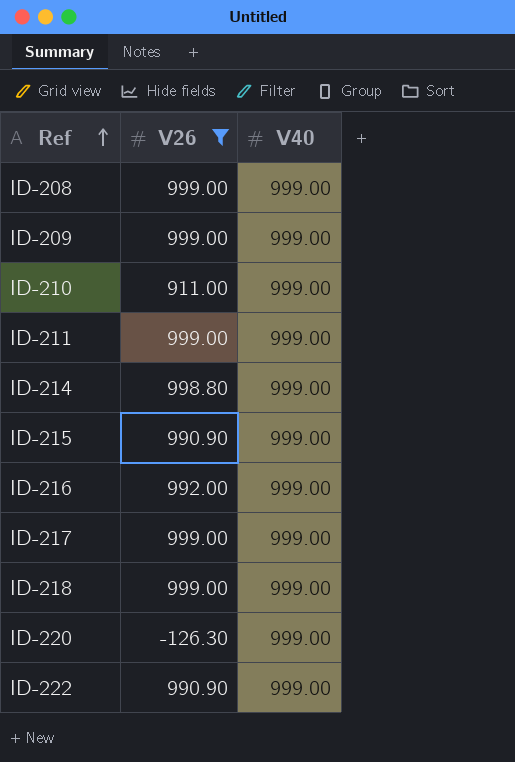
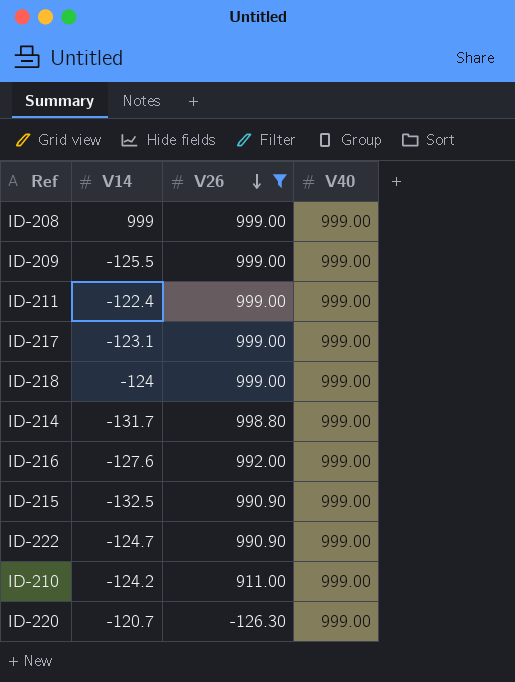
row order: Ref ascending -> V26 descending
column V14 | position: none -> 2

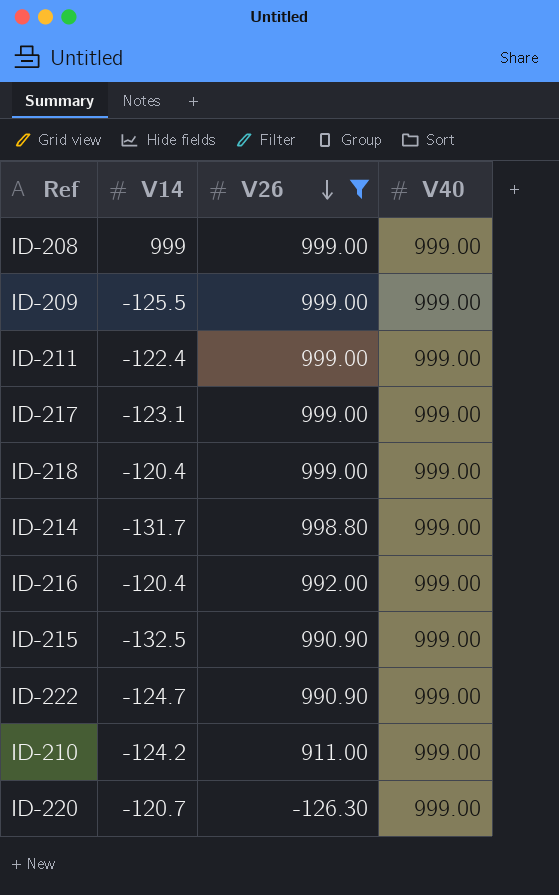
ID-218 | V14: -124 -> -120.4
ID-216 | V14: -127.6 -> -120.4

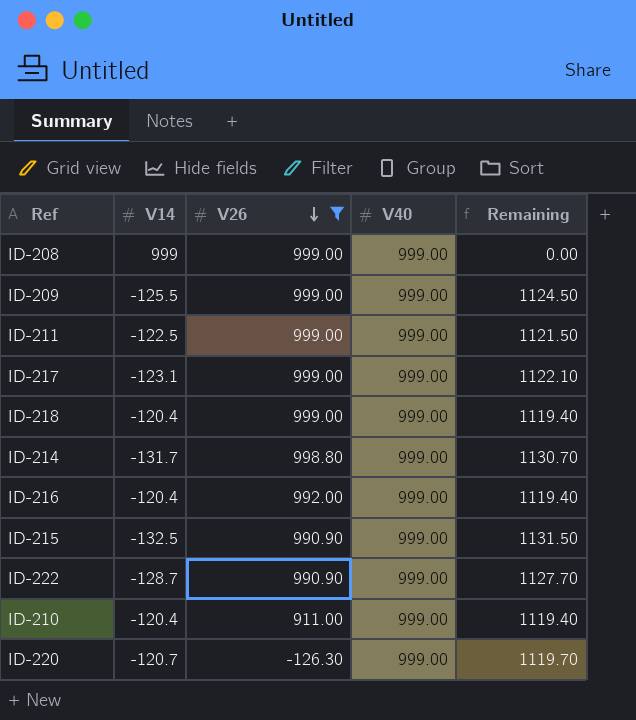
column Remaining | formula: none -> [V40] - [V14]
ID-211 | V14: -122.4 -> -122.5
ID-222 | V14: -124.7 -> -128.7
ID-210 | V14: -124.2 -> -120.4

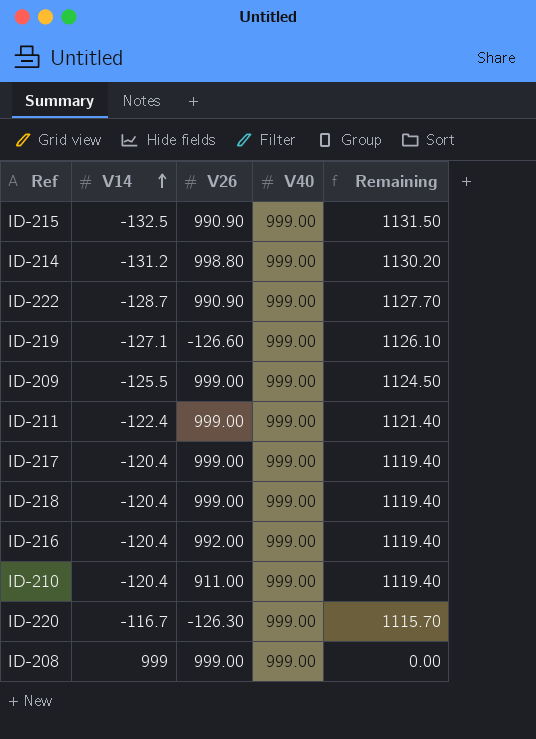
filter: V26 != -126.60 -> none
row order: V26 descending -> V14 ascending
ID-214 | V14: -131.7 -> -131.2
ID-214 | Remaining: 1130.70 -> 1130.20
ID-211 | V14: -122.5 -> -122.4
ID-211 | Remaining: 1121.50 -> 1121.40
ID-217 | V14: -123.1 -> -120.4
ID-217 | Remaining: 1122.10 -> 1119.40
ID-220 | V14: -120.7 -> -116.7
ID-220 | Remaining: 1119.70 -> 1115.70

